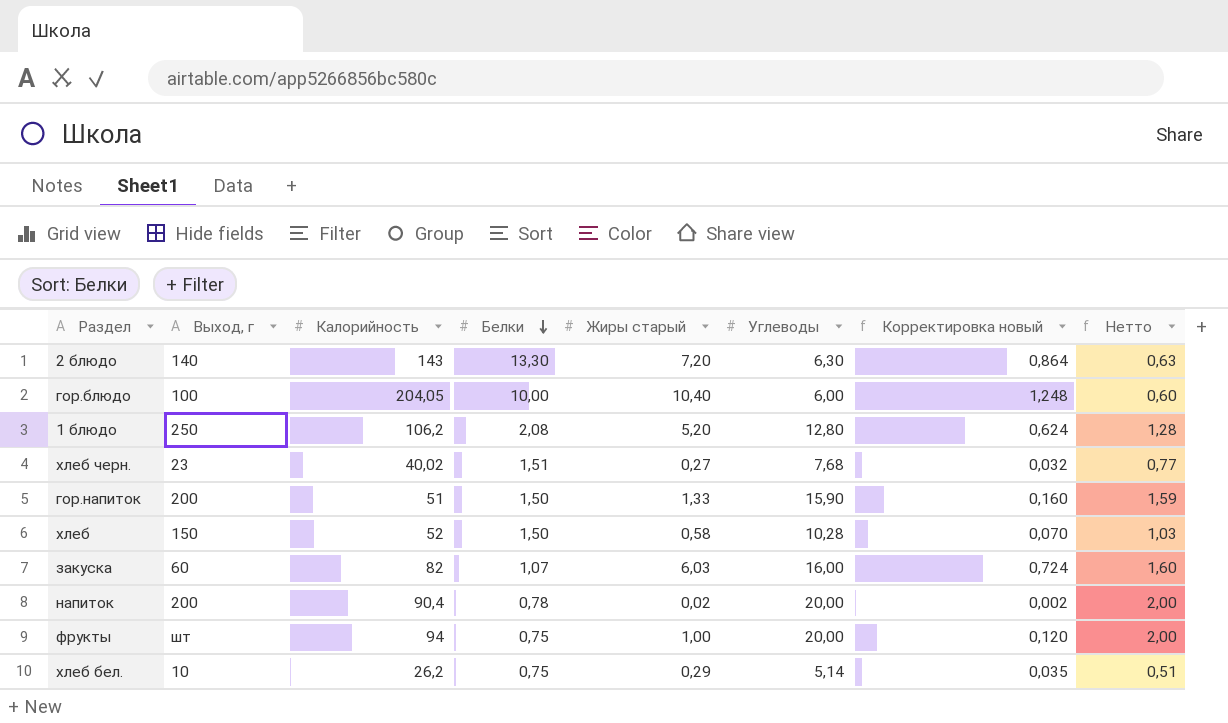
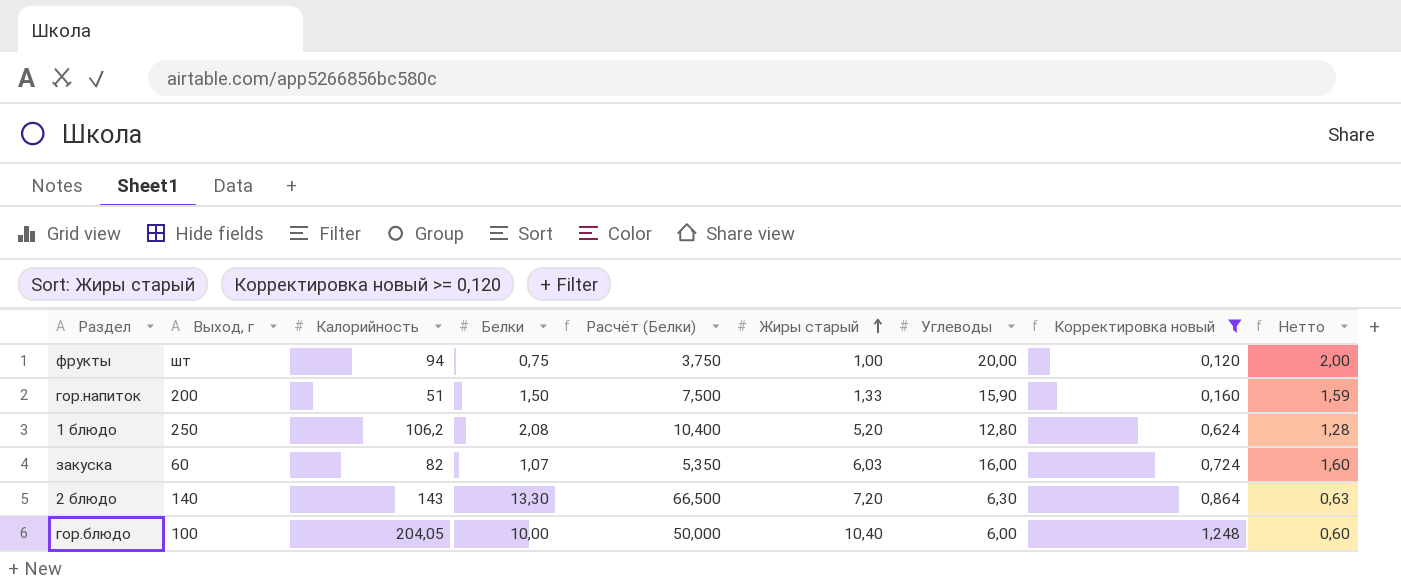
filter: none -> Корректировка новый >= 0,120
row order: Белки descending -> Жиры старый ascending
column Расчёт (Белки) | formula: none -> [Белки] * 5

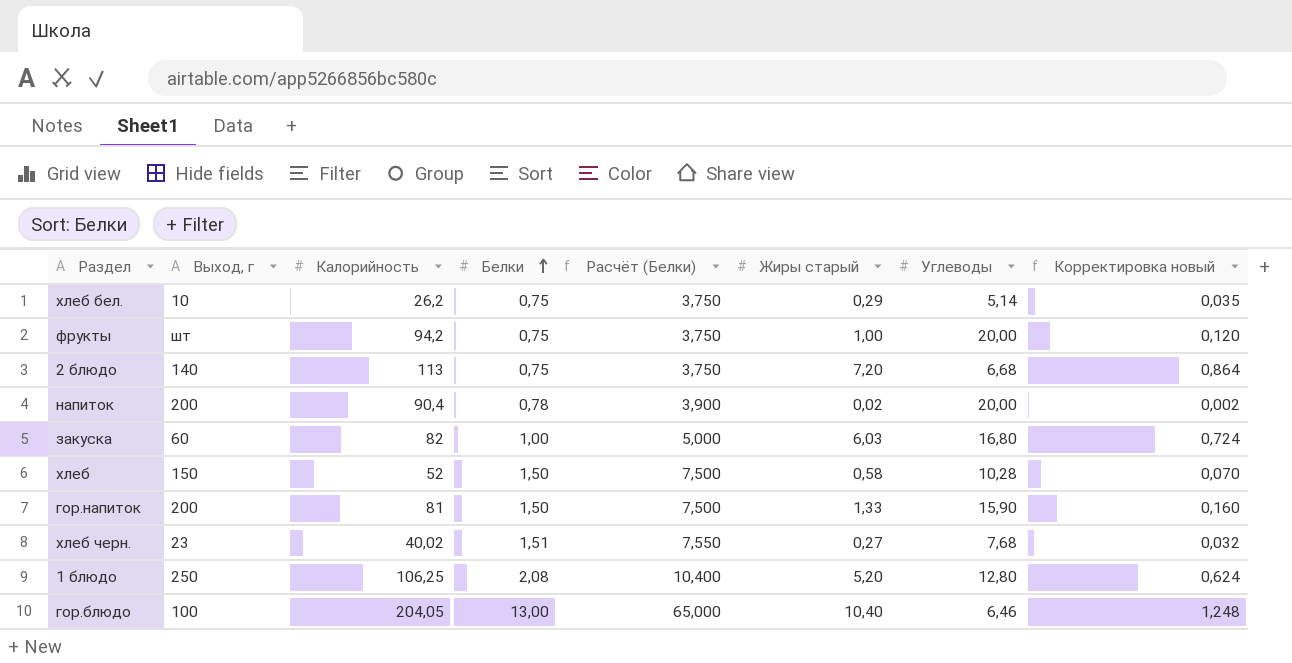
filter: Корректировка новый >= 0,120 -> none
row order: Жиры старый ascending -> Белки ascending
column Нетто | formula: [Углеводы] * 0,1 -> none
фрукты | Калорийность: 94 -> 94,2
2 блюдо | Калорийность: 143 -> 113
2 блюдо | Белки: 13,30 -> 0,75
2 блюдо | Расчёт (Белки): 66,500 -> 3,750
2 блюдо | Углеводы: 6,30 -> 6,68
закуска | Белки: 1,07 -> 1,00
закуска | Расчёт (Белки): 5,350 -> 5,000
закуска | Углеводы: 16,00 -> 16,80
гор.напиток | Калорийность: 51 -> 81
1 блюдо | Калорийность: 106,2 -> 106,25
гор.блюдо | Белки: 10,00 -> 13,00
гор.блюдо | Расчёт (Белки): 50,000 -> 65,000
гор.блюдо | Углеводы: 6,00 -> 6,46

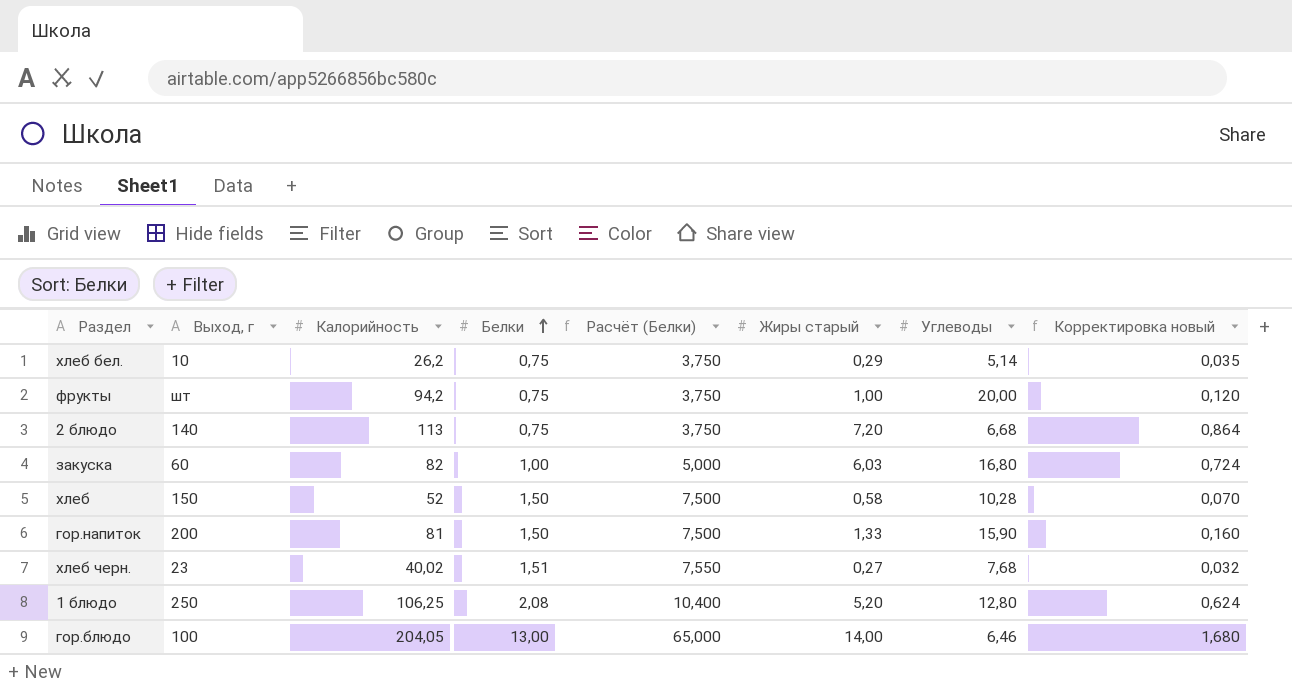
row напиток: 200 | 90,4 | 0,78 | 3,900 | 0,02 | 20,00 | 0,002 -> none
гор.блюдо | Жиры старый: 10,40 -> 14,00
гор.блюдо | Корректировка новый: 1,248 -> 1,680

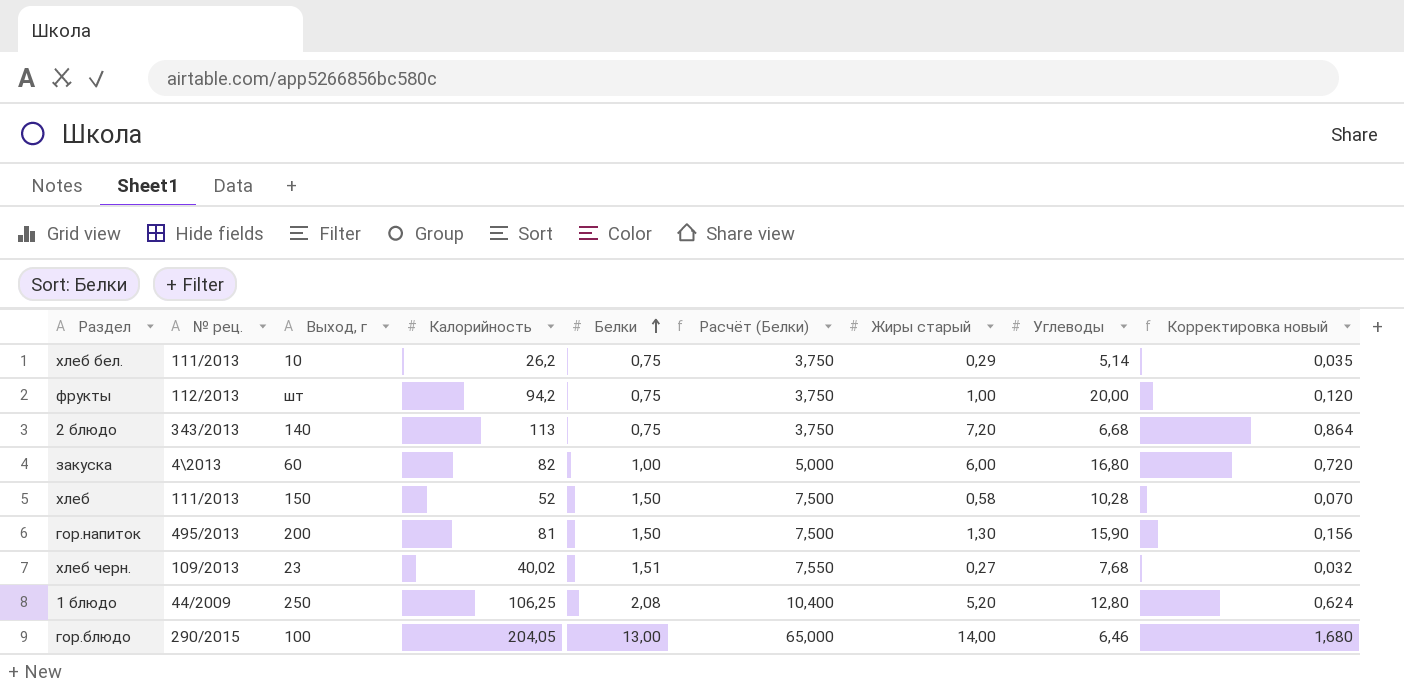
column № рец. | position: none -> 2
закуска | Жиры старый: 6,03 -> 6,00
закуска | Корректировка новый: 0,724 -> 0,720
гор.напиток | Жиры старый: 1,33 -> 1,30
гор.напиток | Корректировка новый: 0,160 -> 0,156

